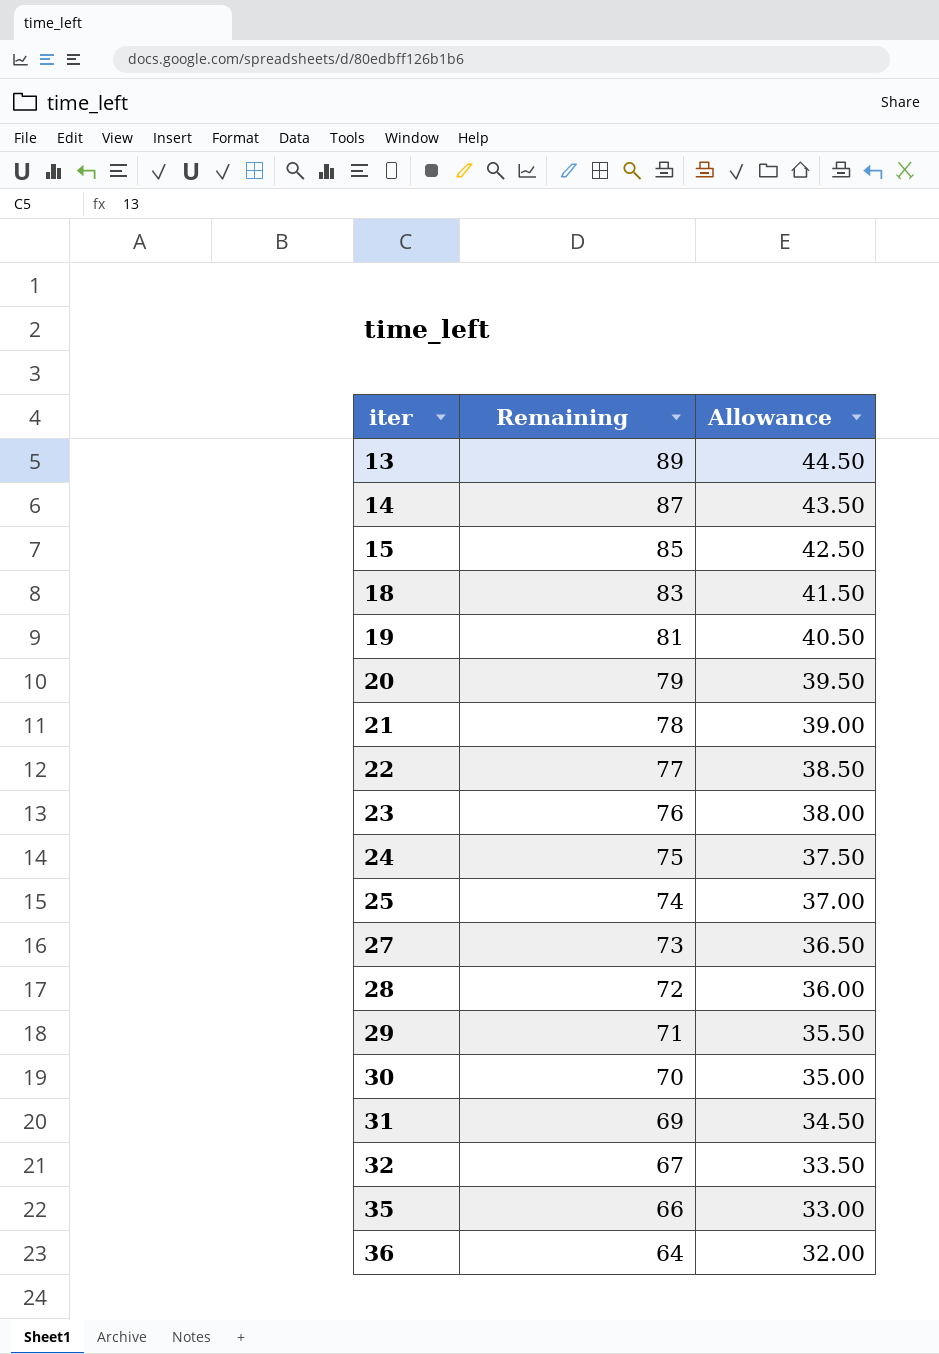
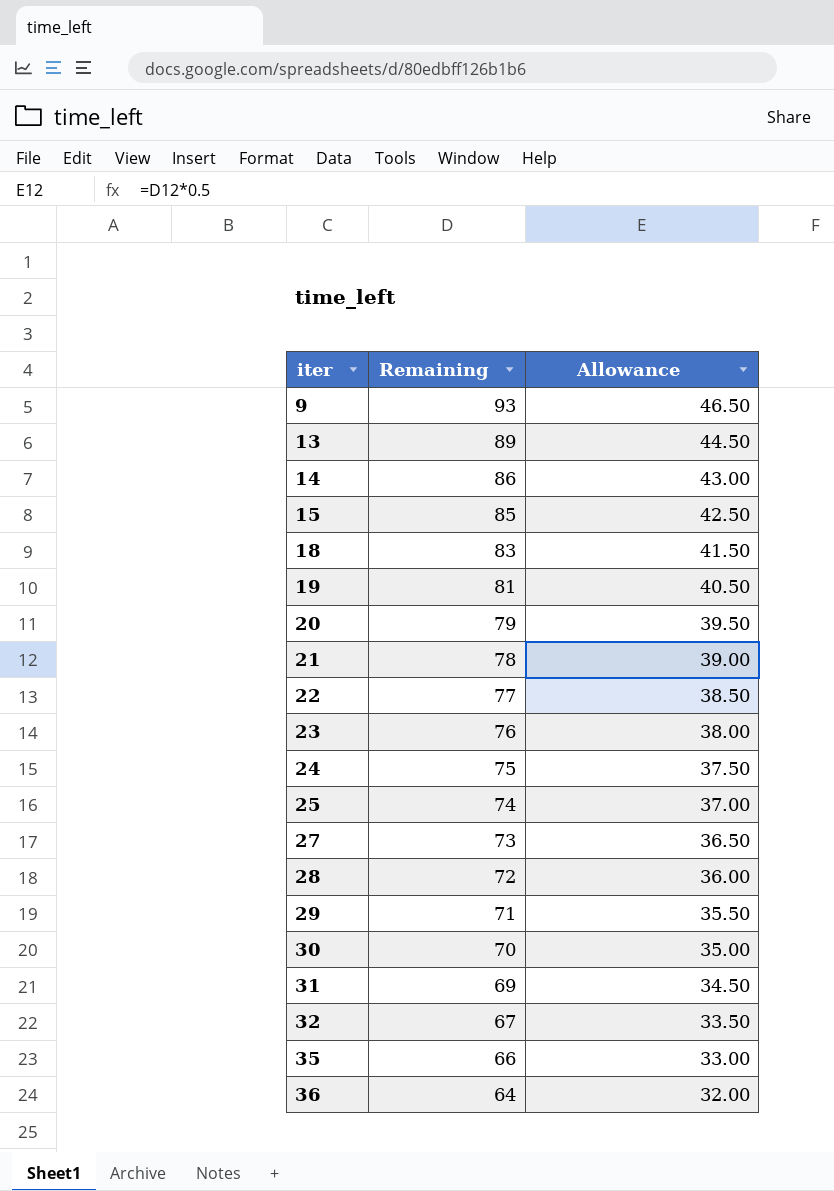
row 9: none -> 93 | 46.50
14 | Remaining: 87 -> 86
14 | Allowance: 43.50 -> 43.00

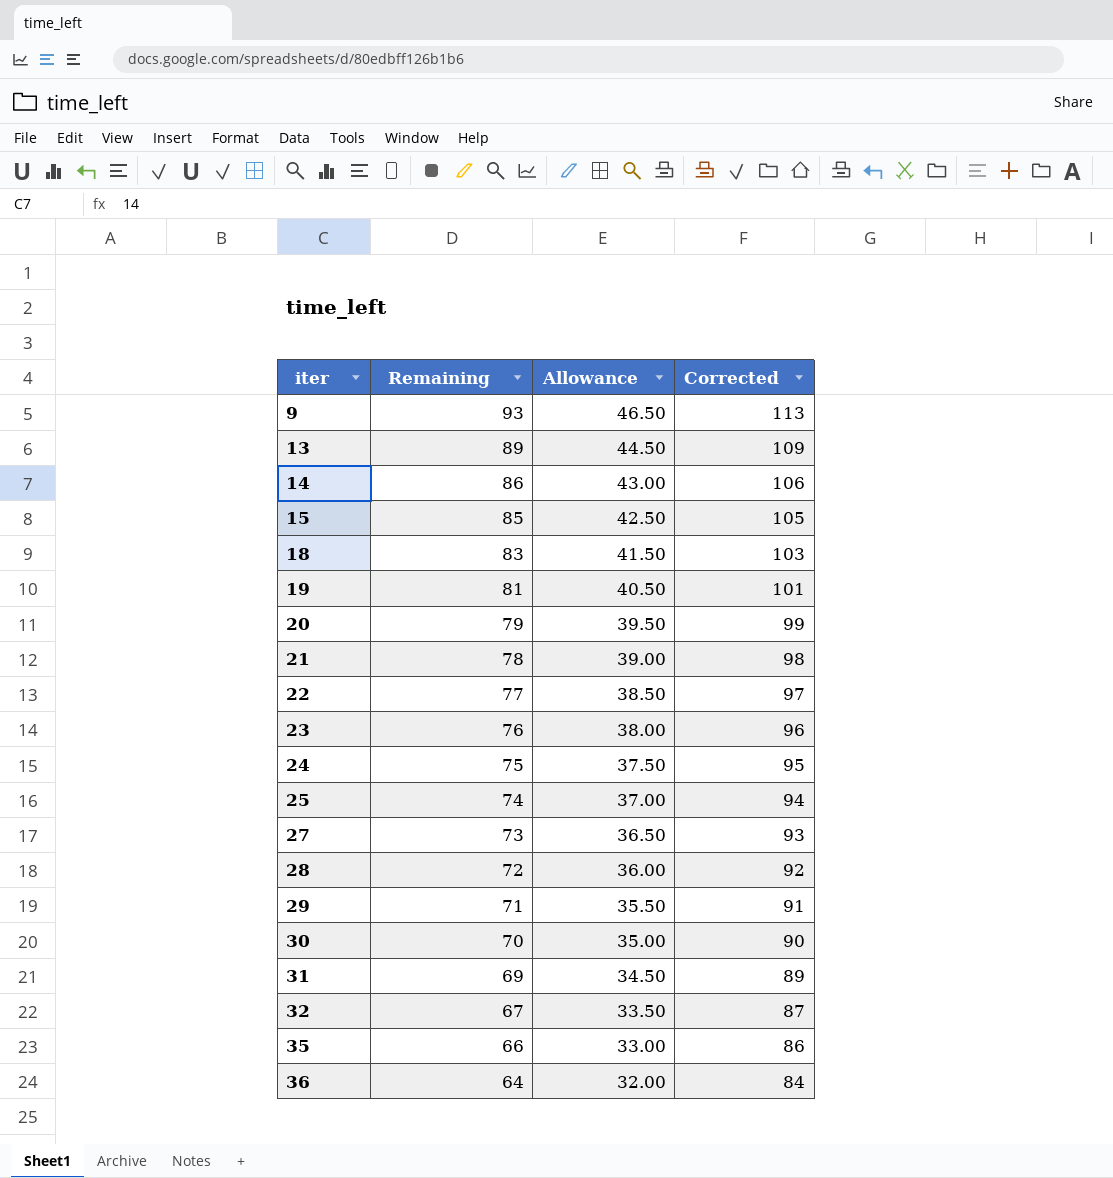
column Corrected | formula: none -> [Remaining] + 20

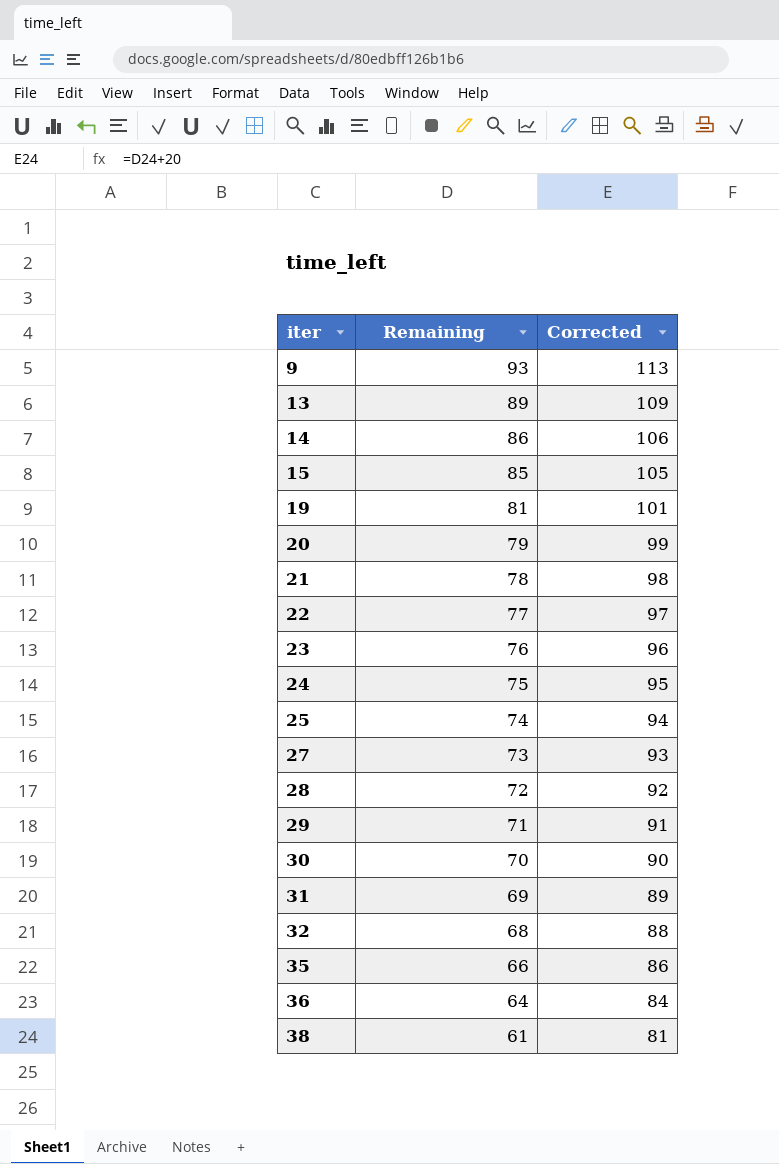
column Allowance | formula: [Remaining] * 0.5 -> none
row 18: 83 | 41.50 | 103 -> none
32 | Remaining: 67 -> 68
32 | Corrected: 87 -> 88
row 38: none -> 61 | 81

